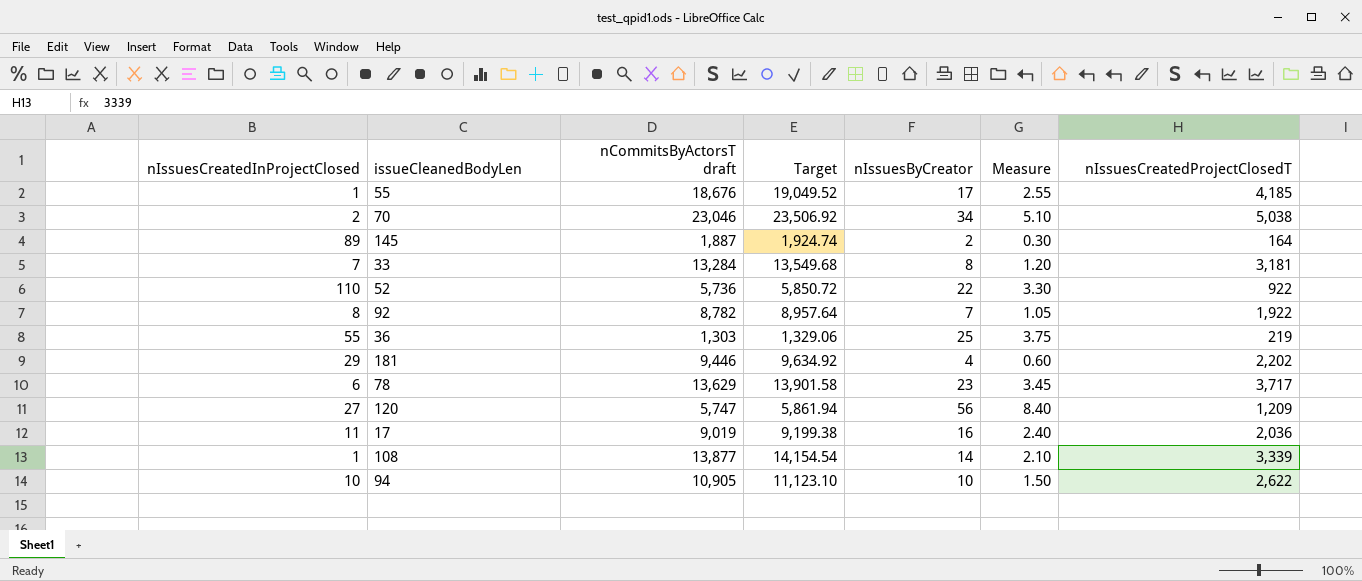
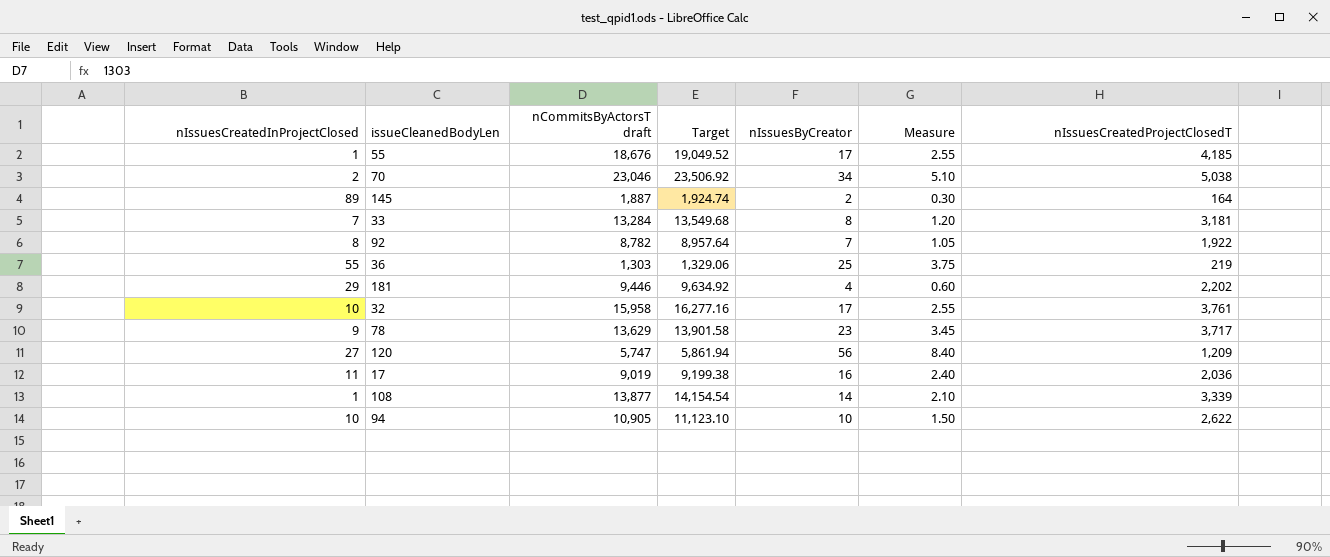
row 52: 110 | 5,736 | 5,850.72 | 22 | 3.30 | 922 -> none
row 32: none -> 10 | 15,958 | 16,277.16 | 17 | 2.55 | 3,761
78 | nIssuesCreatedInProjectClosed: 6 -> 9

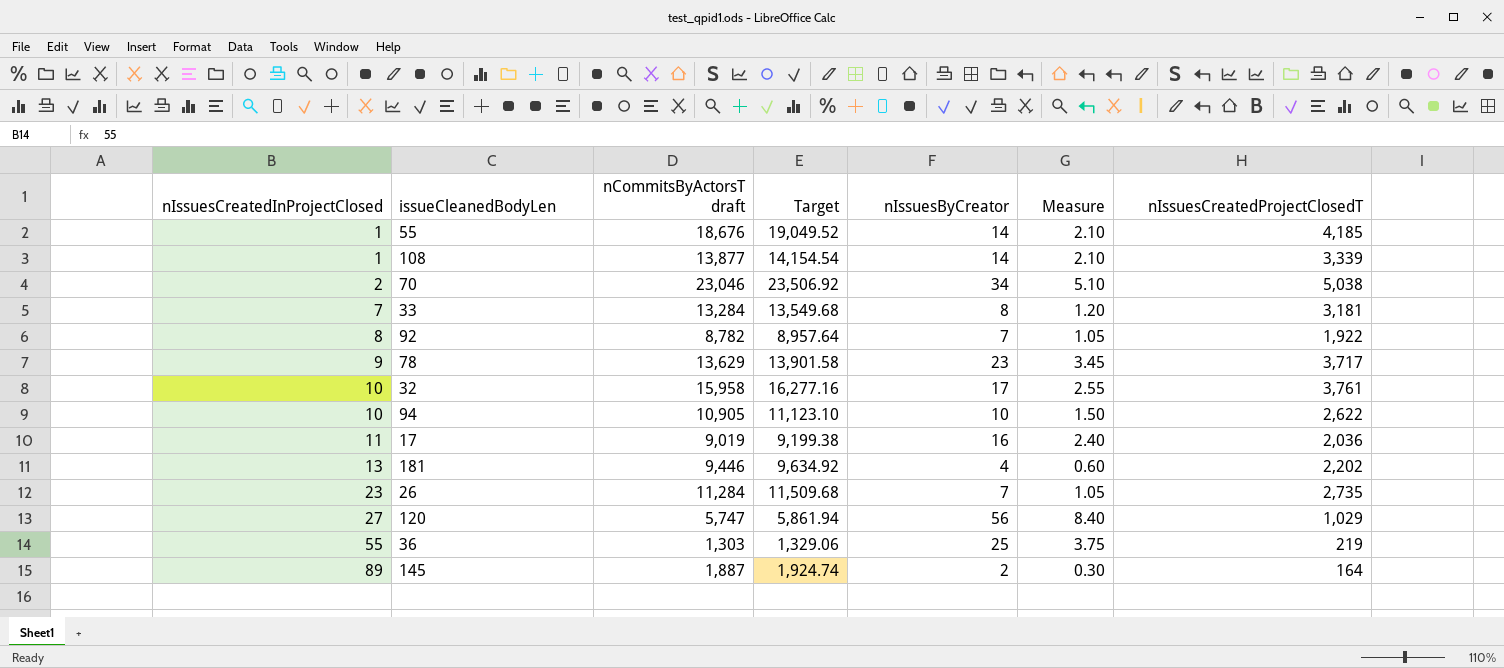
row order: none -> nIssuesCreatedInProjectClosed ascending
55 | nIssuesByCreator: 17 -> 14
55 | Measure: 2.55 -> 2.10
181 | nIssuesCreatedInProjectClosed: 29 -> 13
row 26: none -> 23 | 11,284 | 11,509.68 | 7 | 1.05 | 2,735
120 | nIssuesCreatedProjectClosedT: 1,209 -> 1,029

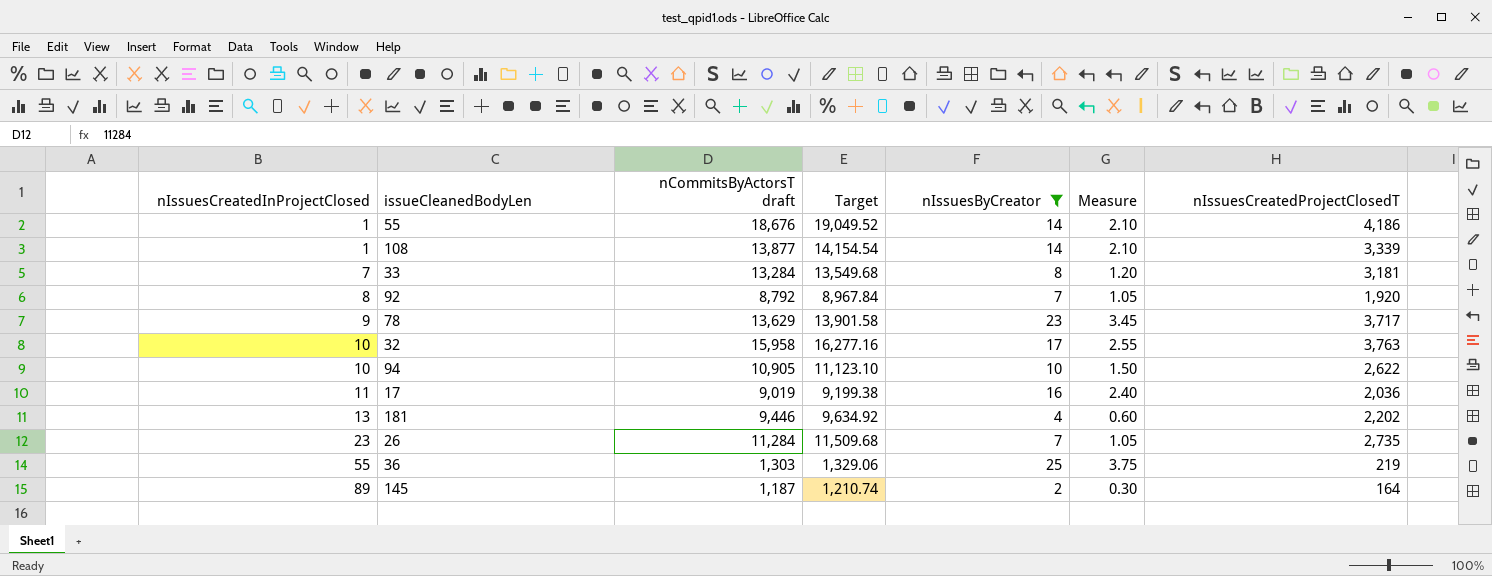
filter: none -> nIssuesByCreator <= 25
55 | nIssuesCreatedProjectClosedT: 4,185 -> 4,186
92 | nCommitsByActorsT draft: 8,782 -> 8,792
92 | Target: 8,957.64 -> 8,967.84
92 | nIssuesCreatedProjectClosedT: 1,922 -> 1,920
32 | nIssuesCreatedProjectClosedT: 3,761 -> 3,763
145 | nCommitsByActorsT draft: 1,887 -> 1,187
145 | Target: 1,924.74 -> 1,210.74

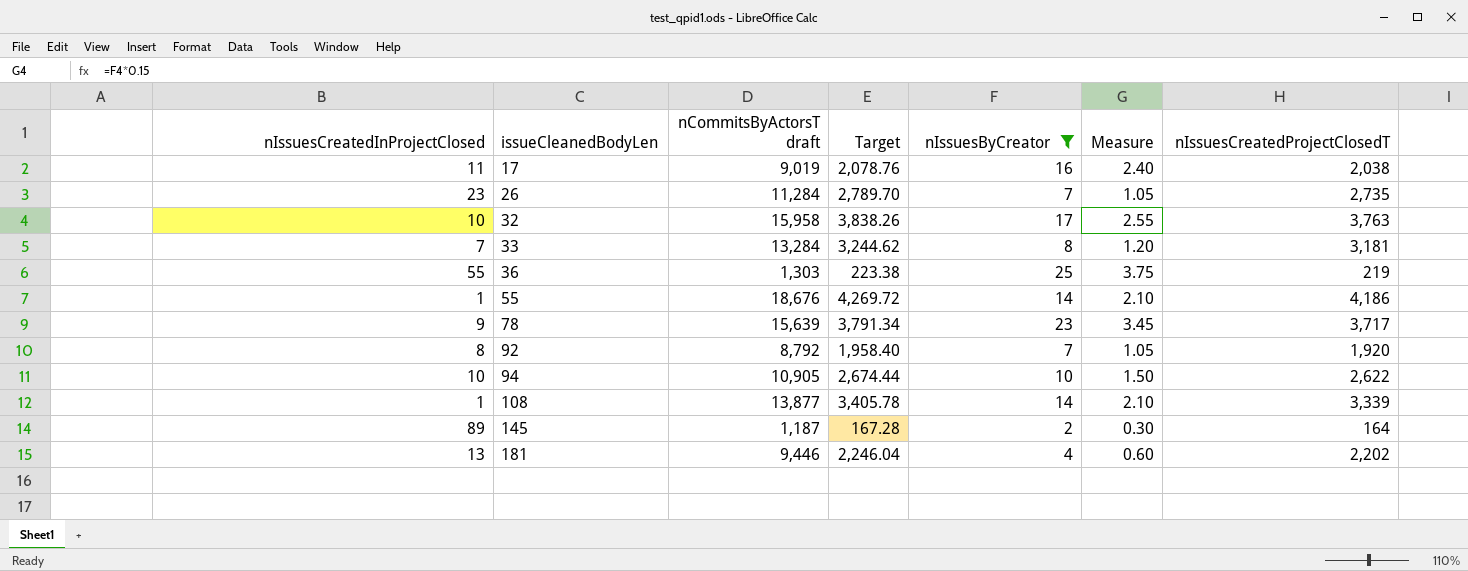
row order: nIssuesCreatedInProjectClosed ascending -> issueCleanedBodyLen ascending
column Target | formula: [nCommitsByActorsT draft] * 1.02 -> [nIssuesCreatedProjectClosedT] * 1.02
17 | nIssuesCreatedProjectClosedT: 2,036 -> 2,038
78 | nCommitsByActorsT draft: 13,629 -> 15,639

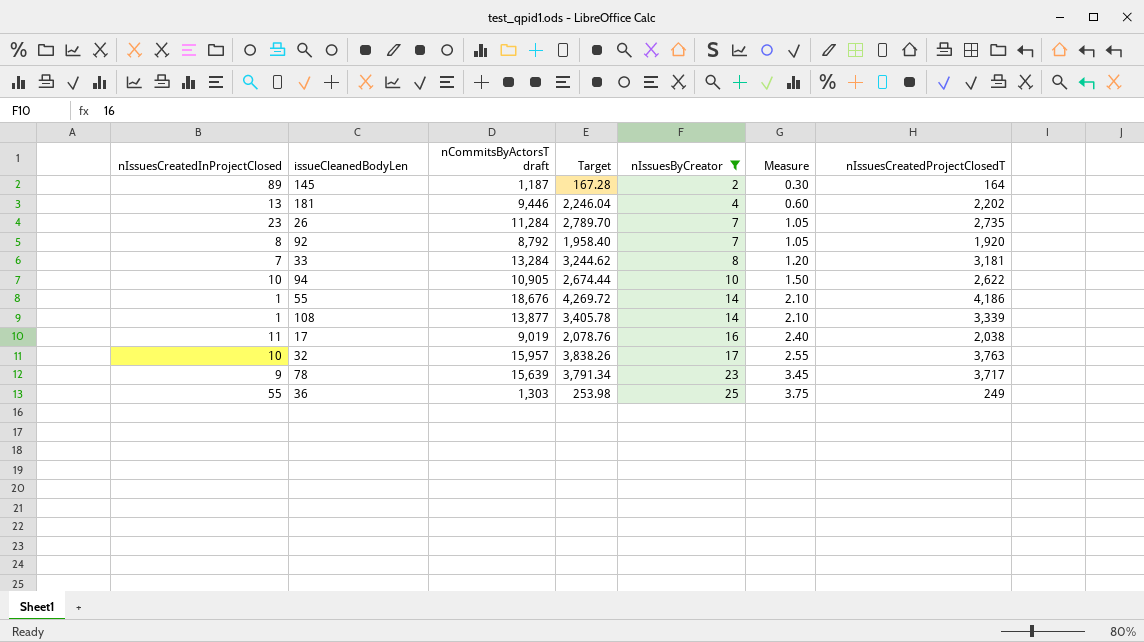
row order: issueCleanedBodyLen ascending -> nIssuesByCreator ascending
32 | nCommitsByActorsT draft: 15,958 -> 15,957
36 | Target: 223.38 -> 253.98
36 | nIssuesCreatedProjectClosedT: 219 -> 249

